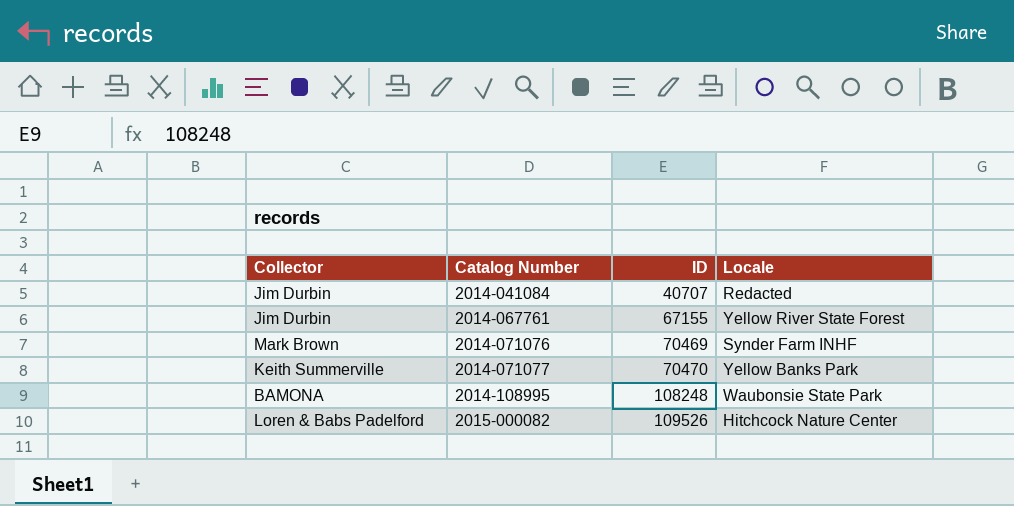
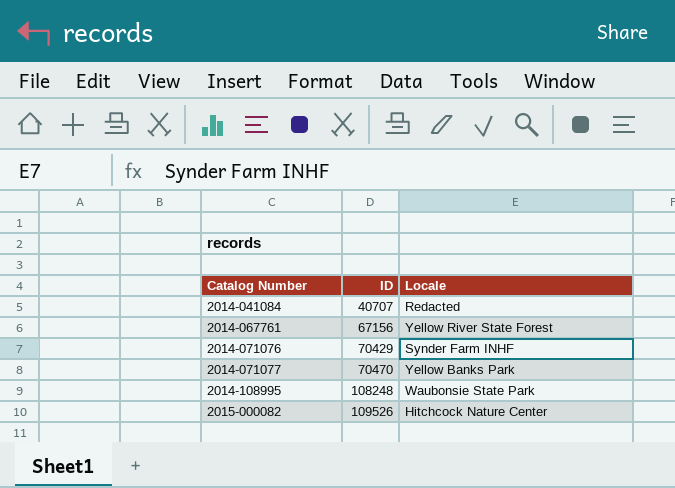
column Collector | position: 1 -> none
2014-067761 | ID: 67155 -> 67156
2014-071076 | ID: 70469 -> 70429

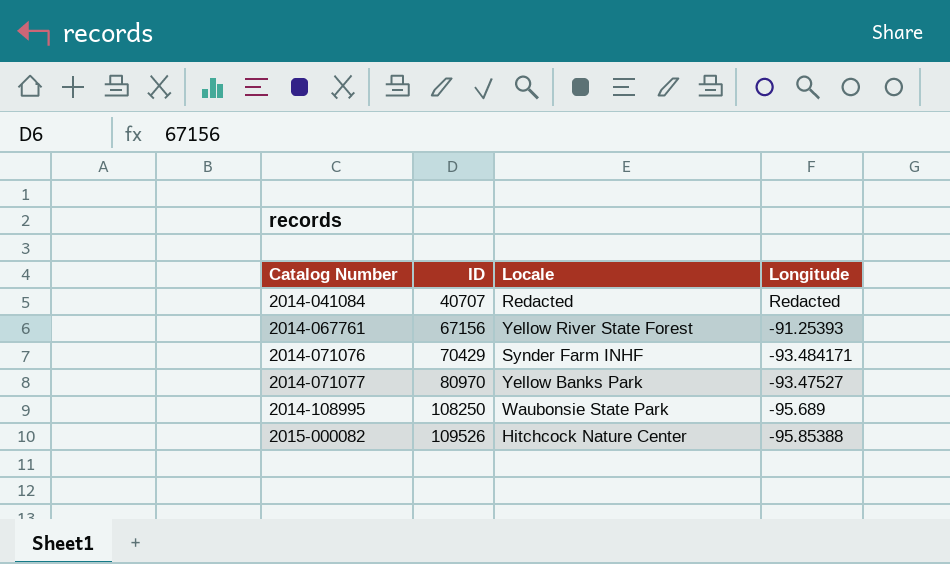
column Longitude | position: none -> 4
2014-071077 | ID: 70470 -> 80970
2014-108995 | ID: 108248 -> 108250

